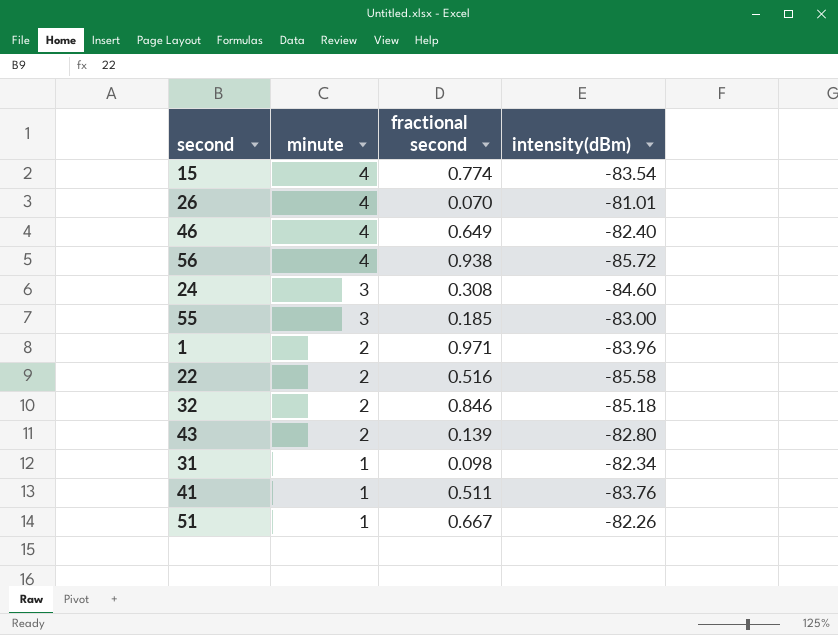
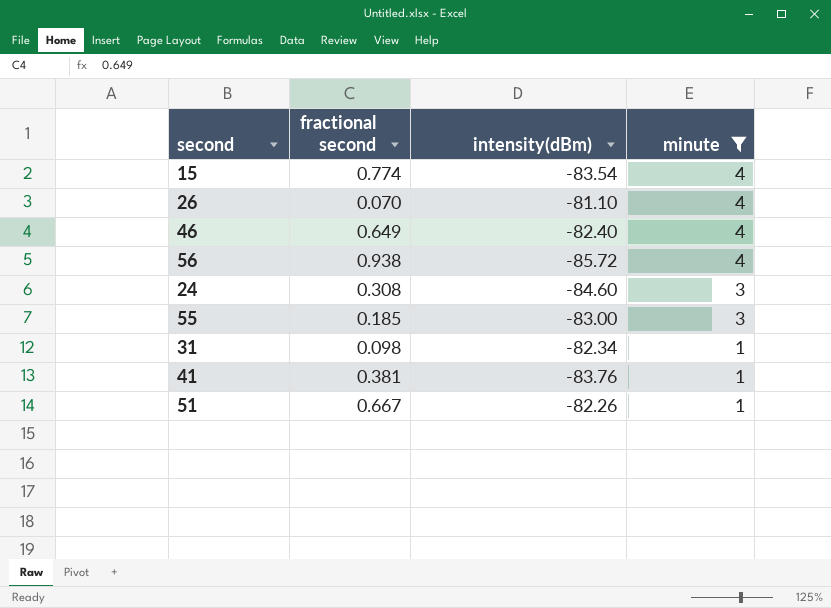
filter: none -> minute != 2
column minute | position: 2 -> 4
26 | intensity(dBm): -81.01 -> -81.10
41 | fractional second: 0.511 -> 0.381

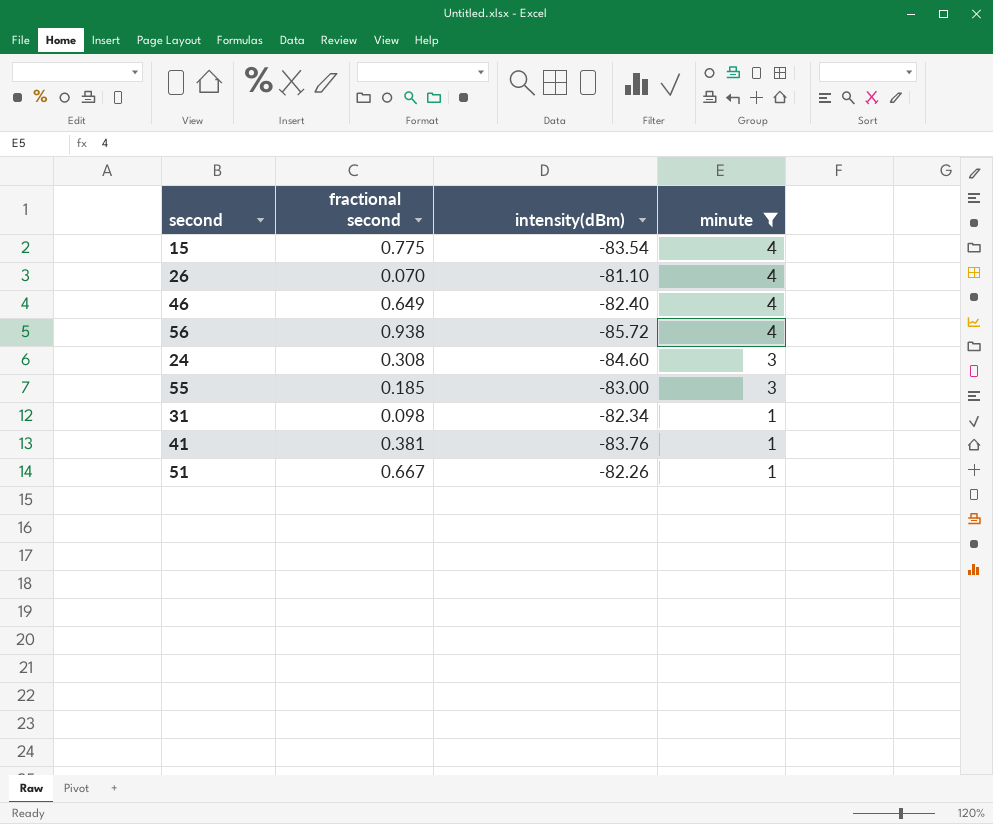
15 | fractional second: 0.774 -> 0.775

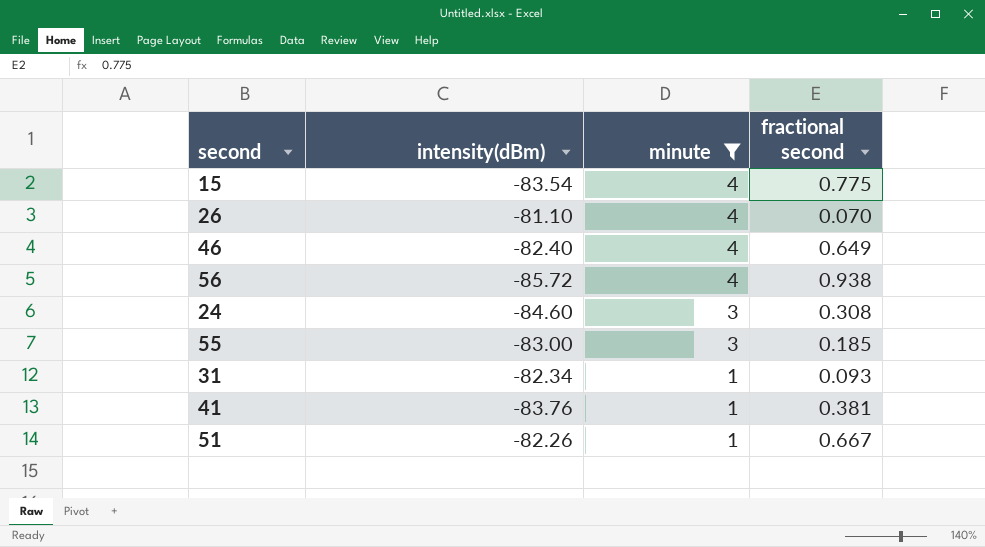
column fractional second | position: 2 -> 4
31 | fractional second: 0.098 -> 0.093

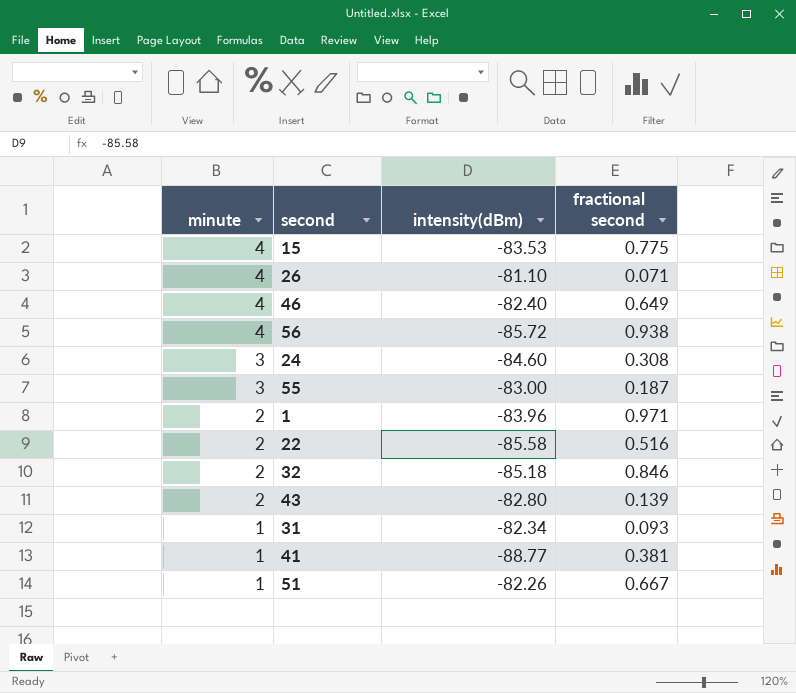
filter: minute != 2 -> none
column minute | position: 3 -> 1
15 | intensity(dBm): -83.54 -> -83.53
26 | fractional second: 0.070 -> 0.071
55 | fractional second: 0.185 -> 0.187
41 | intensity(dBm): -83.76 -> -88.77

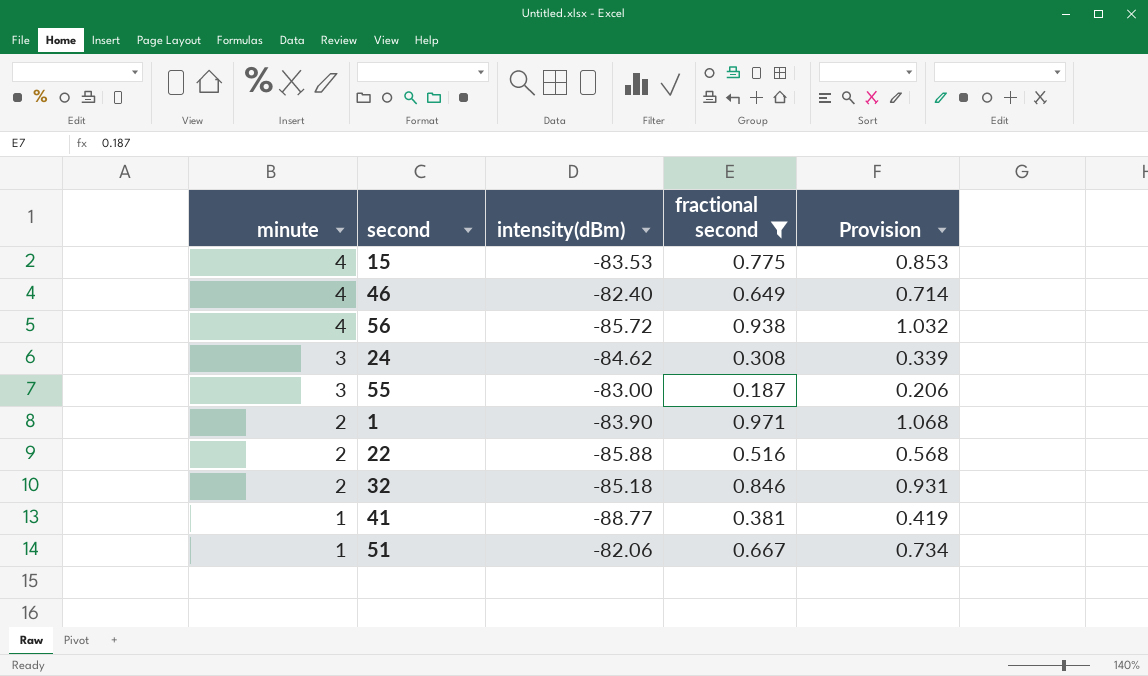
filter: none -> fractional second >= 0.187
column Provision | formula: none -> [fractional second] * 1.1
24 | intensity(dBm): -84.60 -> -84.62
1 | intensity(dBm): -83.96 -> -83.90
22 | intensity(dBm): -85.58 -> -85.88
51 | intensity(dBm): -82.26 -> -82.06

